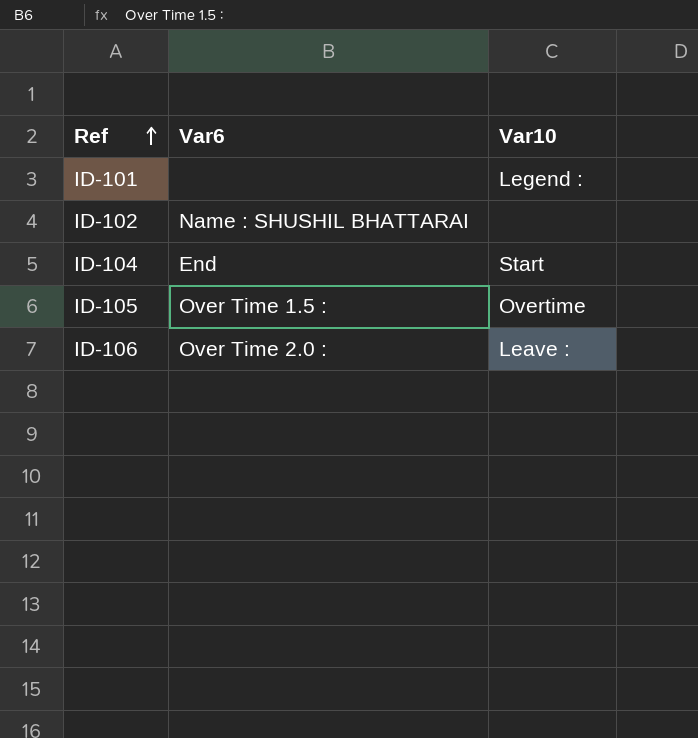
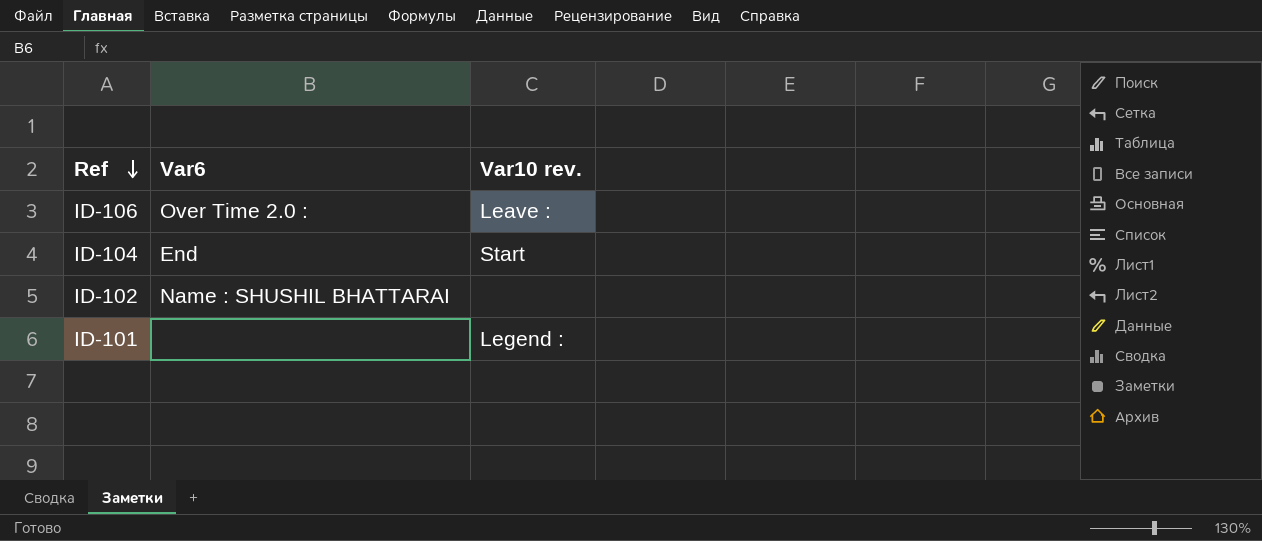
row order: Ref ascending -> Ref descending
column name: Var10 -> Var10 rev.
row ID-105: Over Time 1.5 : | Overtime -> none

